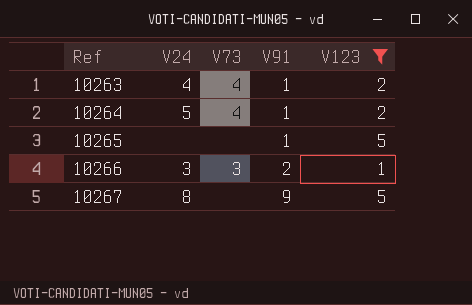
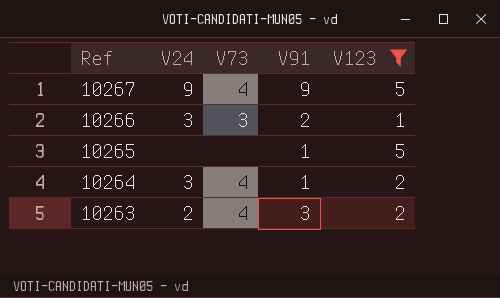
row order: Ref ascending -> Ref descending
10267 | V24: 8 -> 9
10267 | V73: none -> 4
10264 | V24: 5 -> 3
10263 | V24: 4 -> 2
10263 | V91: 1 -> 3

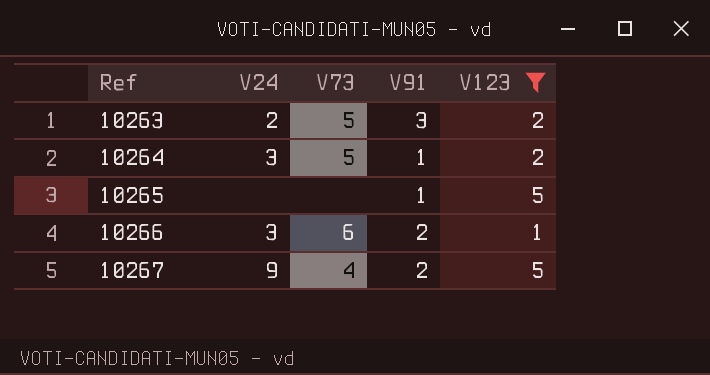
row order: Ref descending -> Ref ascending
10263 | V73: 4 -> 5
10264 | V73: 4 -> 5
10266 | V73: 3 -> 6
10267 | V91: 9 -> 2

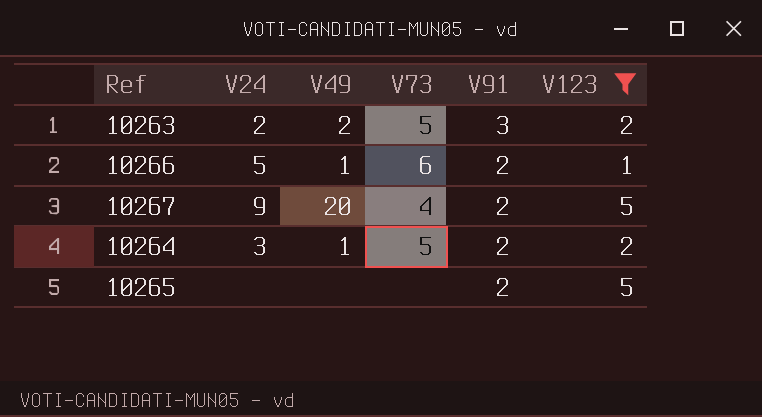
row order: Ref ascending -> V91 descending
column V49 | position: none -> 3
10266 | V24: 3 -> 5
10264 | V91: 1 -> 2
10265 | V91: 1 -> 2

